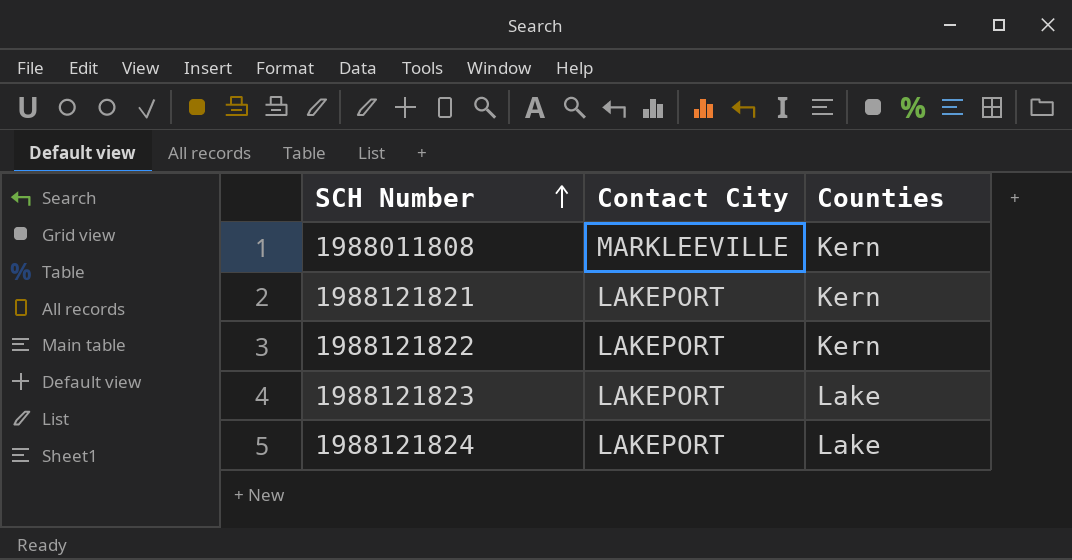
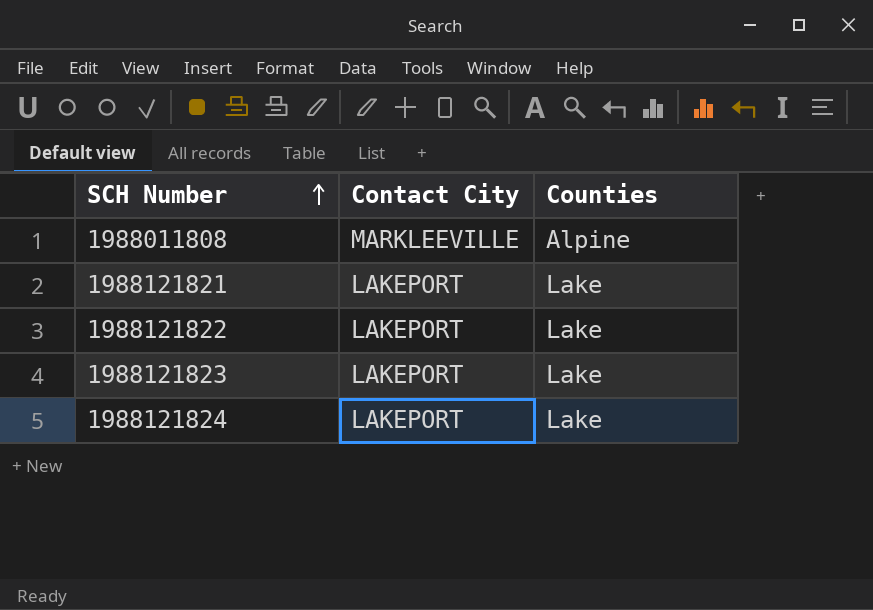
1988011808 | Counties: Kern -> Alpine
1988121821 | Counties: Kern -> Lake
1988121822 | Counties: Kern -> Lake

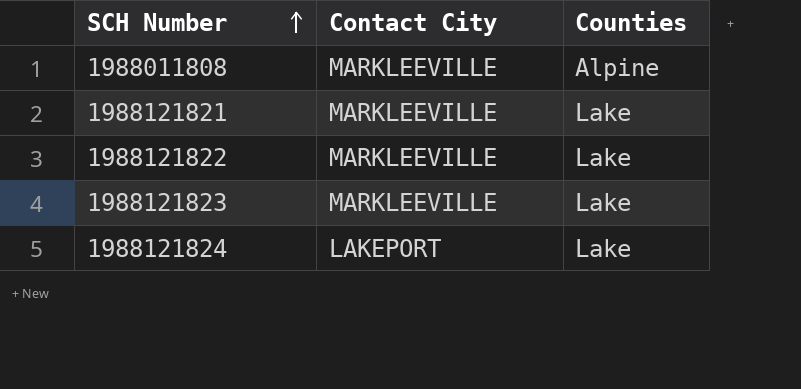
1988121821 | Contact City: LAKEPORT -> MARKLEEVILLE
1988121822 | Contact City: LAKEPORT -> MARKLEEVILLE
1988121823 | Contact City: LAKEPORT -> MARKLEEVILLE

